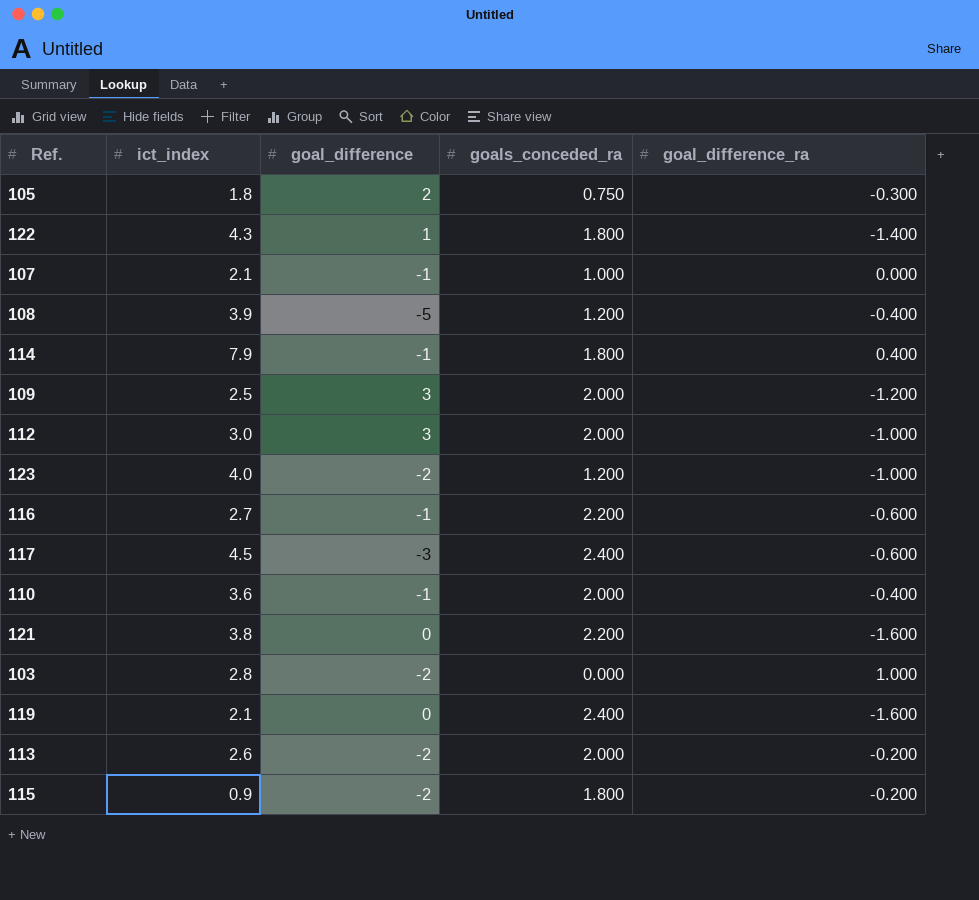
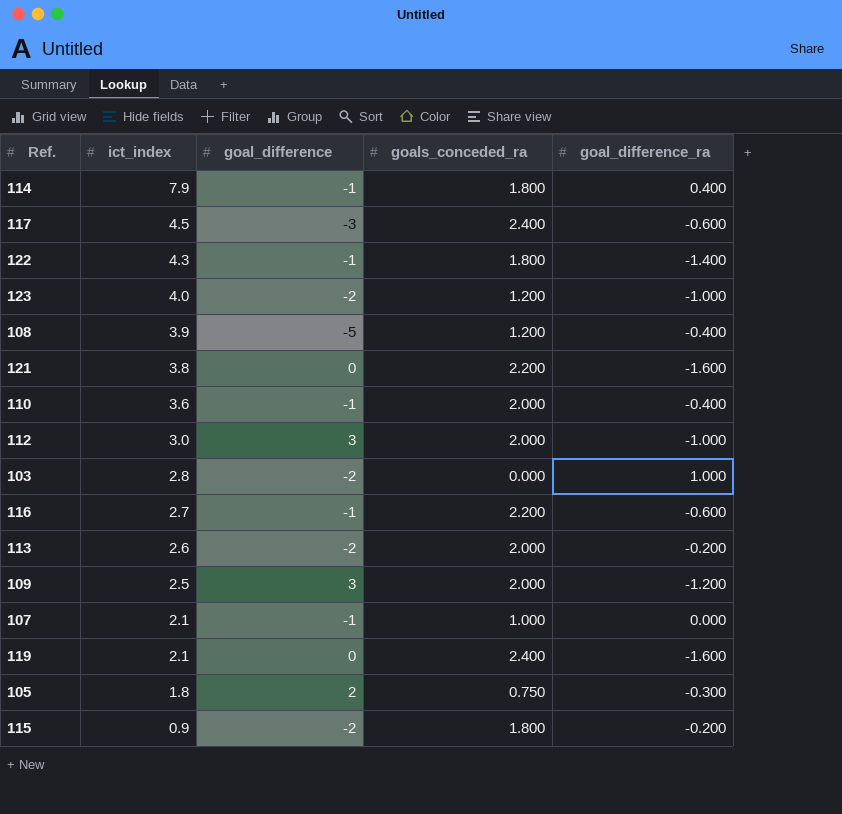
row order: none -> ict_index descending
122 | goal_difference: 1 -> -1

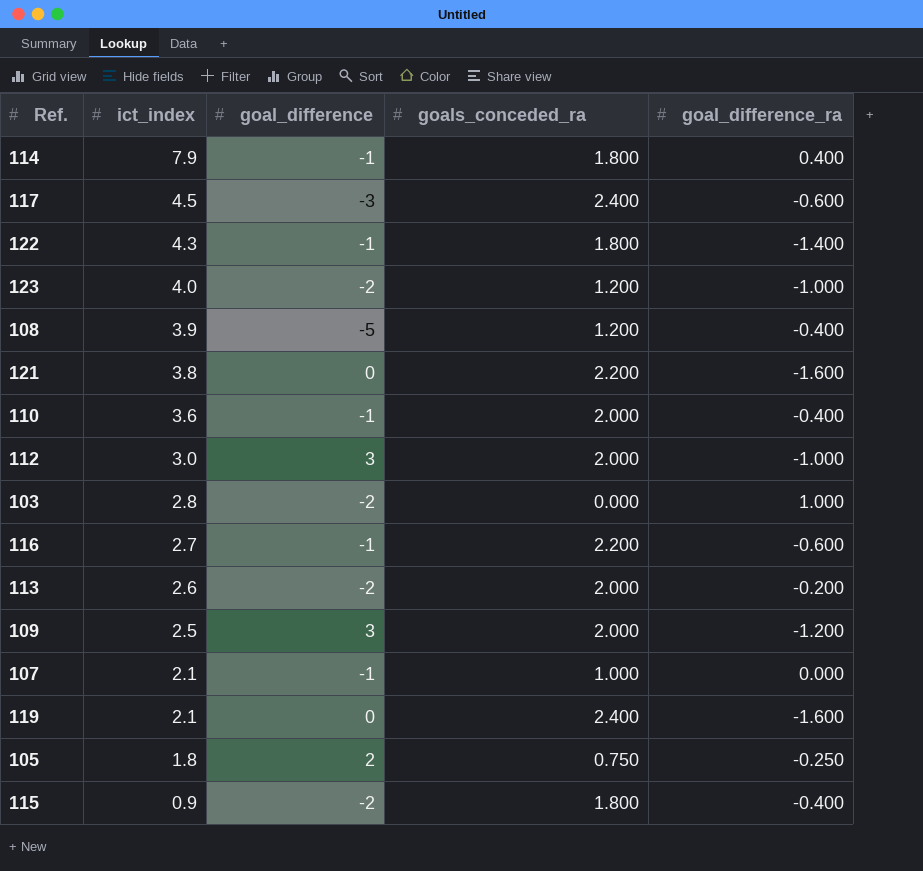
105 | goal_difference_ra: -0.300 -> -0.250
115 | goal_difference_ra: -0.200 -> -0.400

